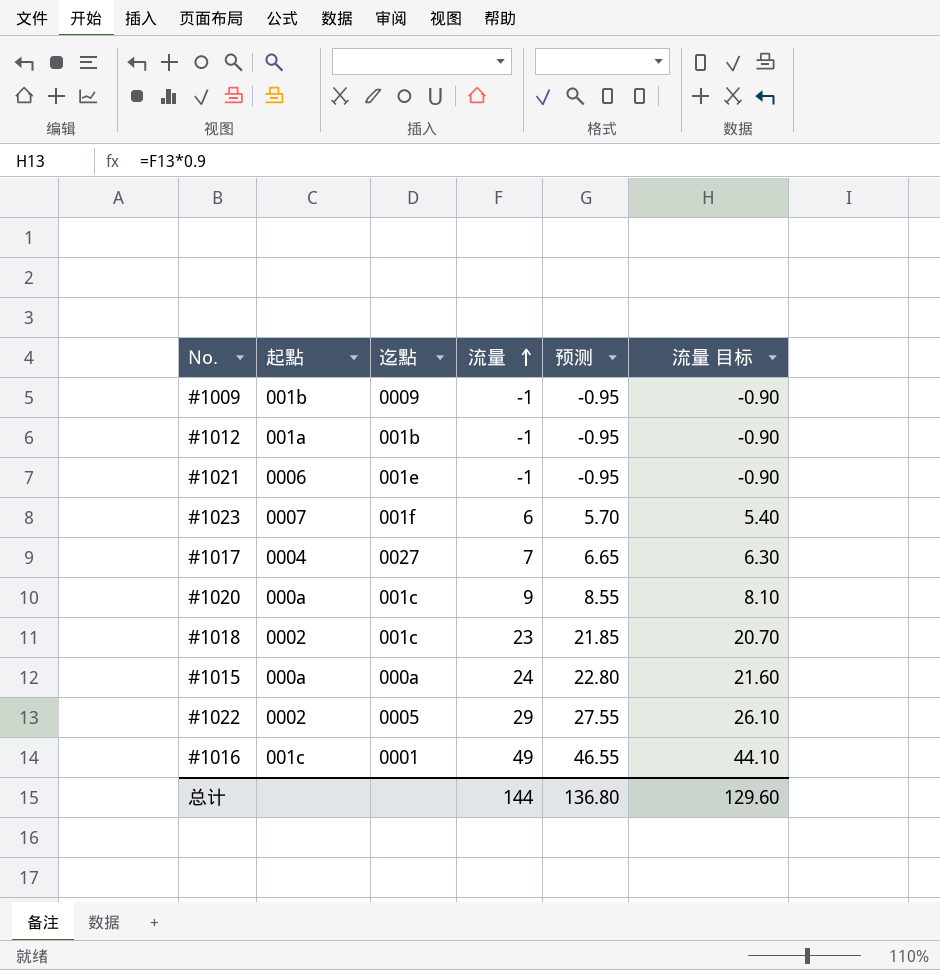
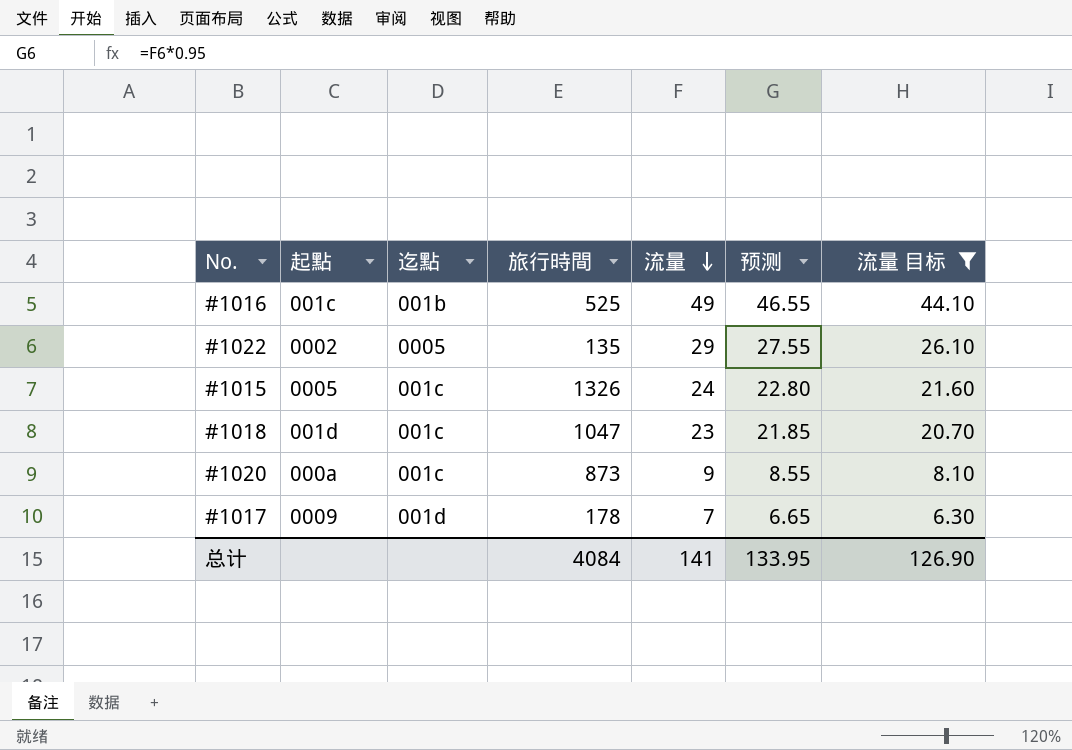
filter: none -> 流量 目标 >= 6.30
row order: 流量 ascending -> 流量 descending
column 旅行時間 | position: none -> 4
#1016 | 迄點: 0001 -> 001b
#1015 | 起點: 000a -> 0005
#1015 | 迄點: 000a -> 001c
#1018 | 起點: 0002 -> 001d
#1017 | 起點: 0004 -> 0009
#1017 | 迄點: 0027 -> 001d
总计 | 流量: 144 -> 141
总计 | 预测: 136.80 -> 133.95
总计 | 流量 目标: 129.60 -> 126.90

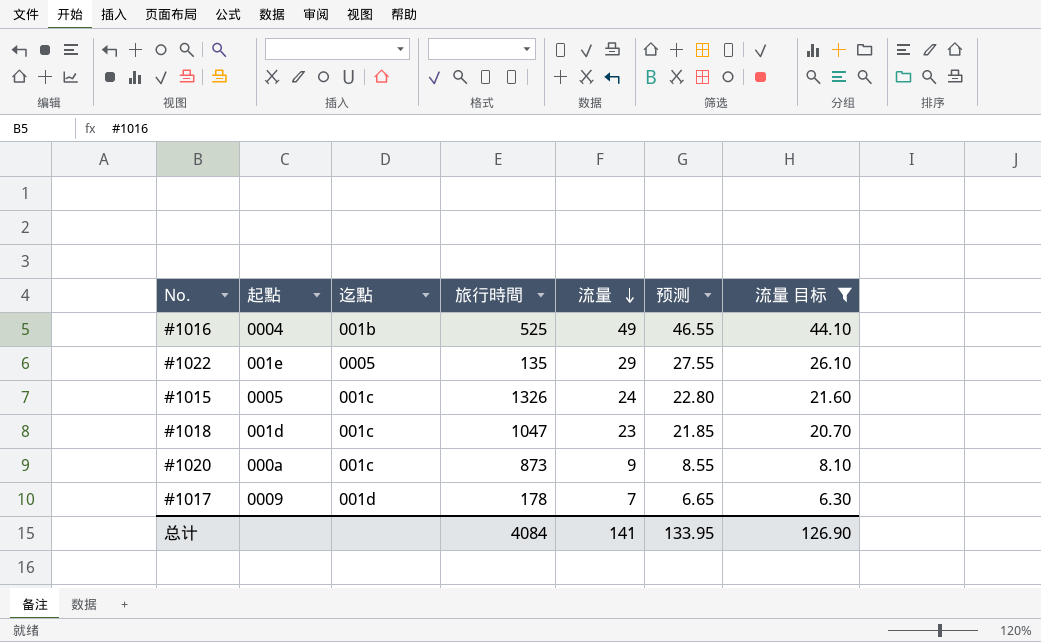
#1016 | 起點: 001c -> 0004
#1022 | 起點: 0002 -> 001e

